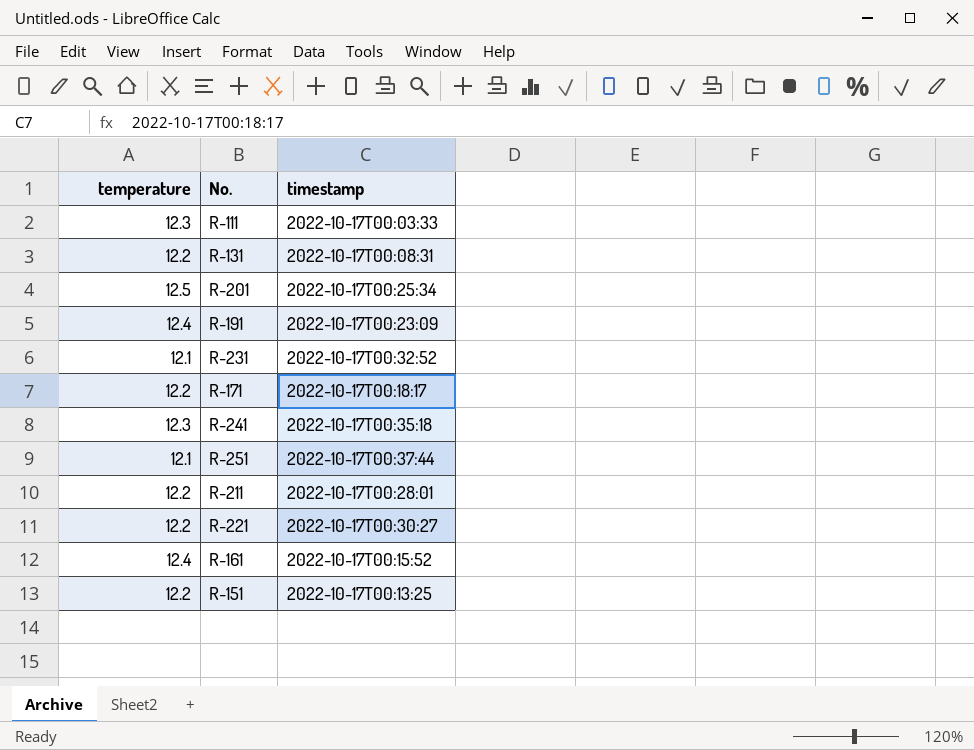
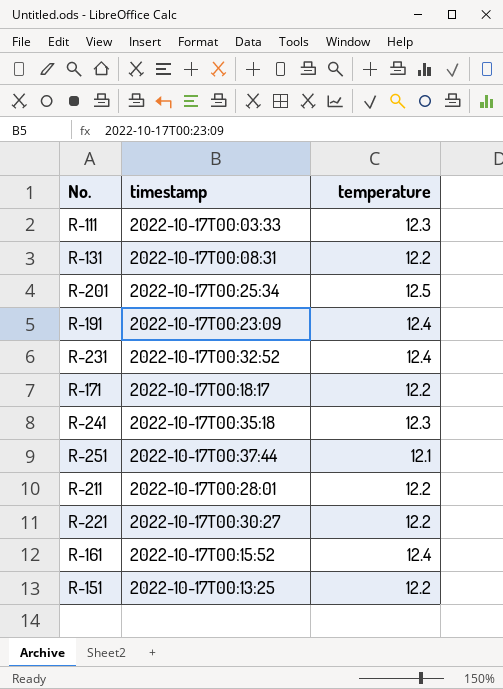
column temperature | position: 1 -> 3
R-231 | temperature: 12.1 -> 12.4

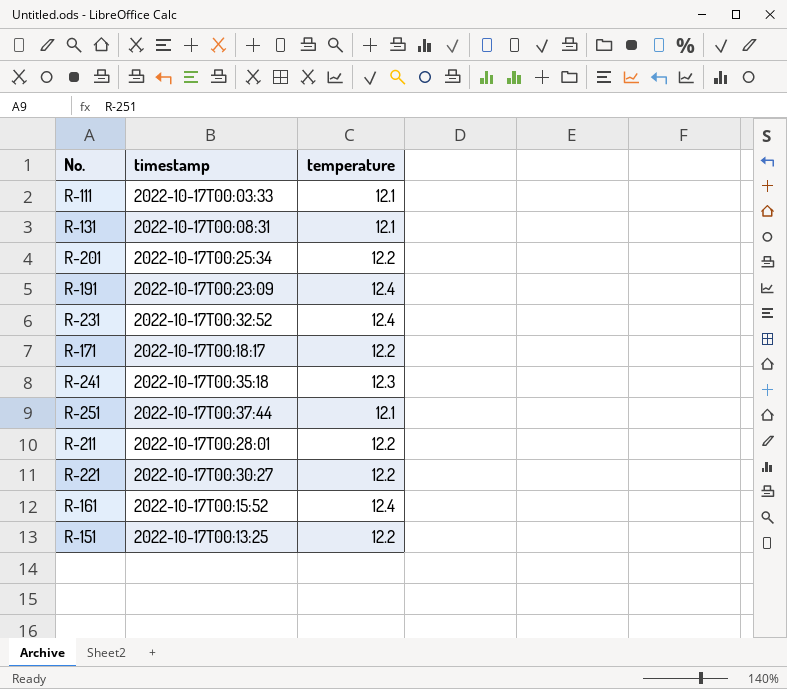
R-111 | temperature: 12.3 -> 12.1
R-131 | temperature: 12.2 -> 12.1
R-201 | temperature: 12.5 -> 12.2

